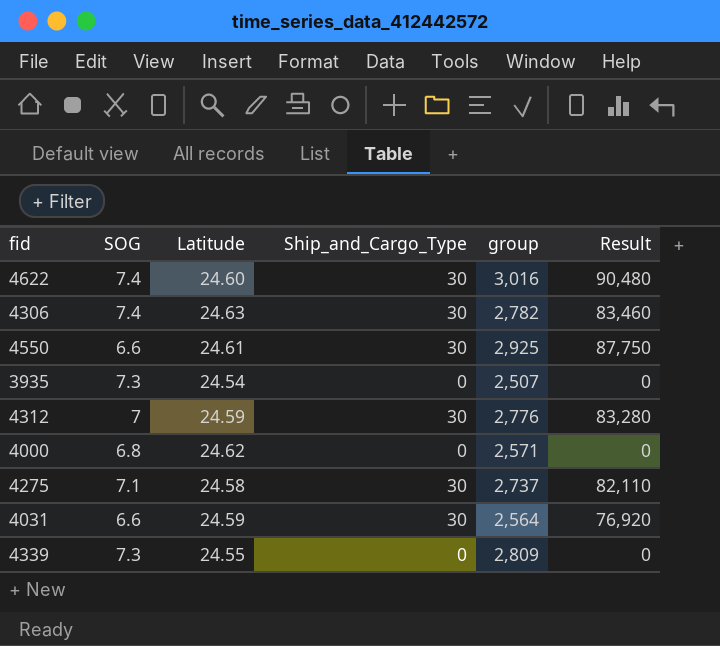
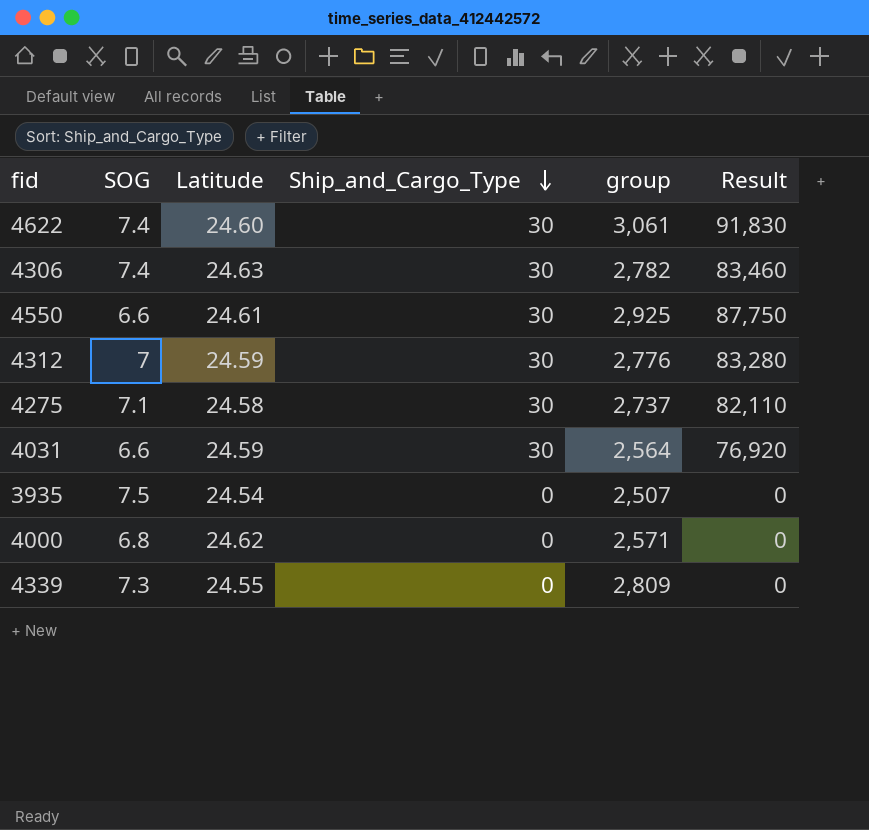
row order: none -> Ship_and_Cargo_Type descending
4622 | group: 3,016 -> 3,061
4622 | Result: 90,480 -> 91,830
3935 | SOG: 7.3 -> 7.5

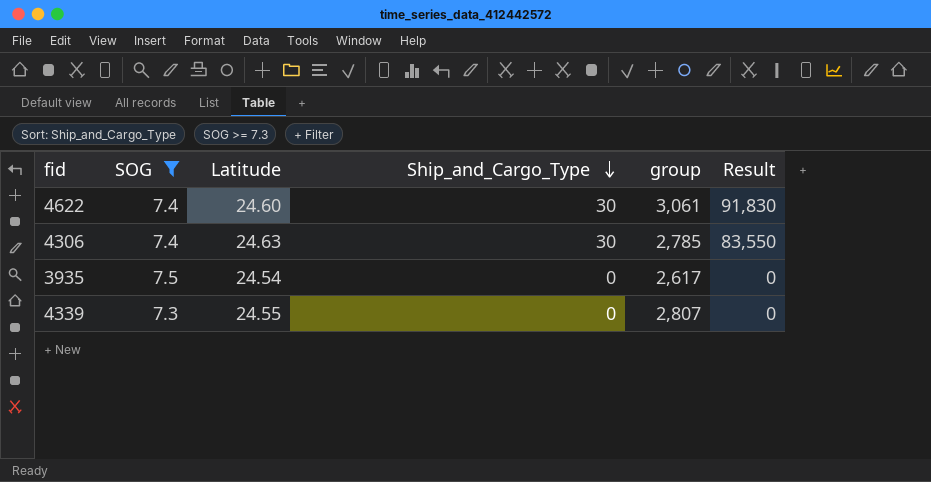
filter: none -> SOG >= 7.3
4306 | group: 2,782 -> 2,785
4306 | Result: 83,460 -> 83,550
3935 | group: 2,507 -> 2,617
4339 | group: 2,809 -> 2,807

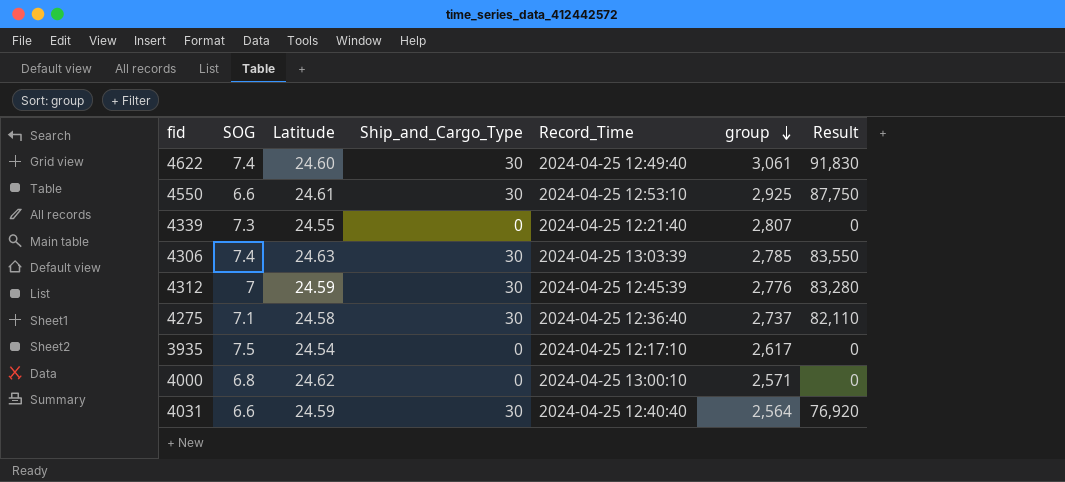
filter: SOG >= 7.3 -> none
row order: Ship_and_Cargo_Type descending -> group descending
column Record_Time | position: none -> 5

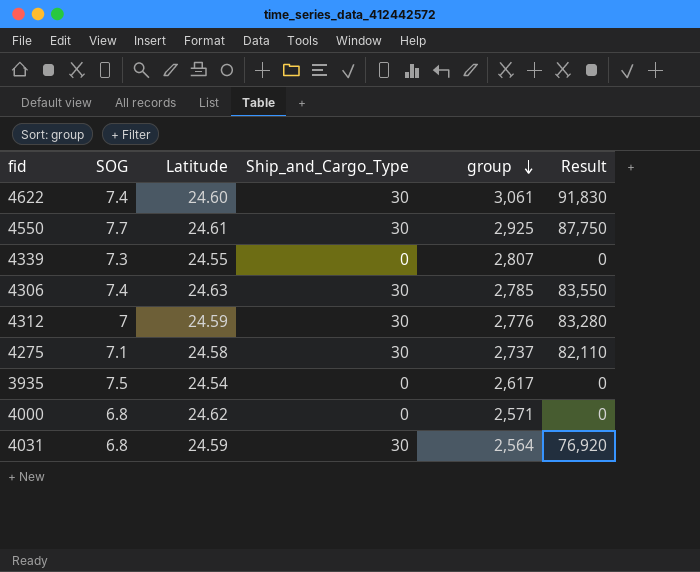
column Record_Time | position: 5 -> none
4550 | SOG: 6.6 -> 7.7
4031 | SOG: 6.6 -> 6.8

